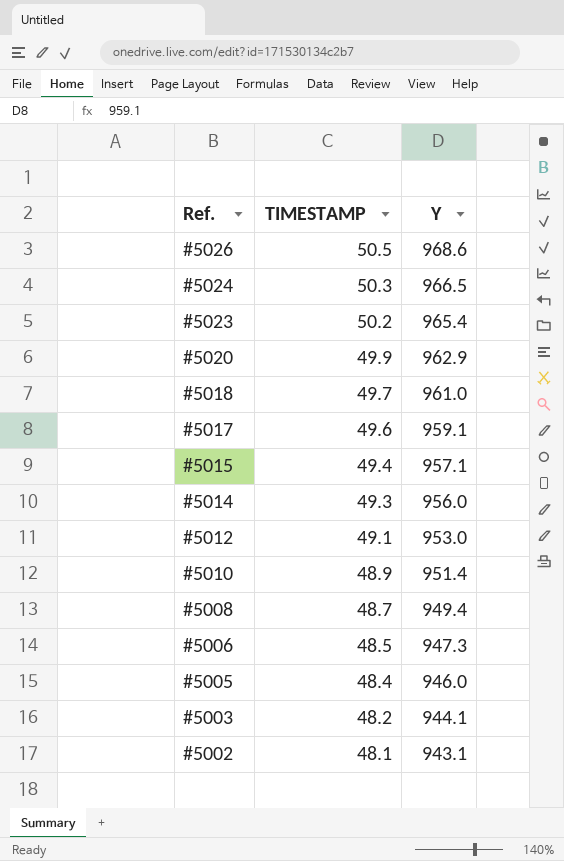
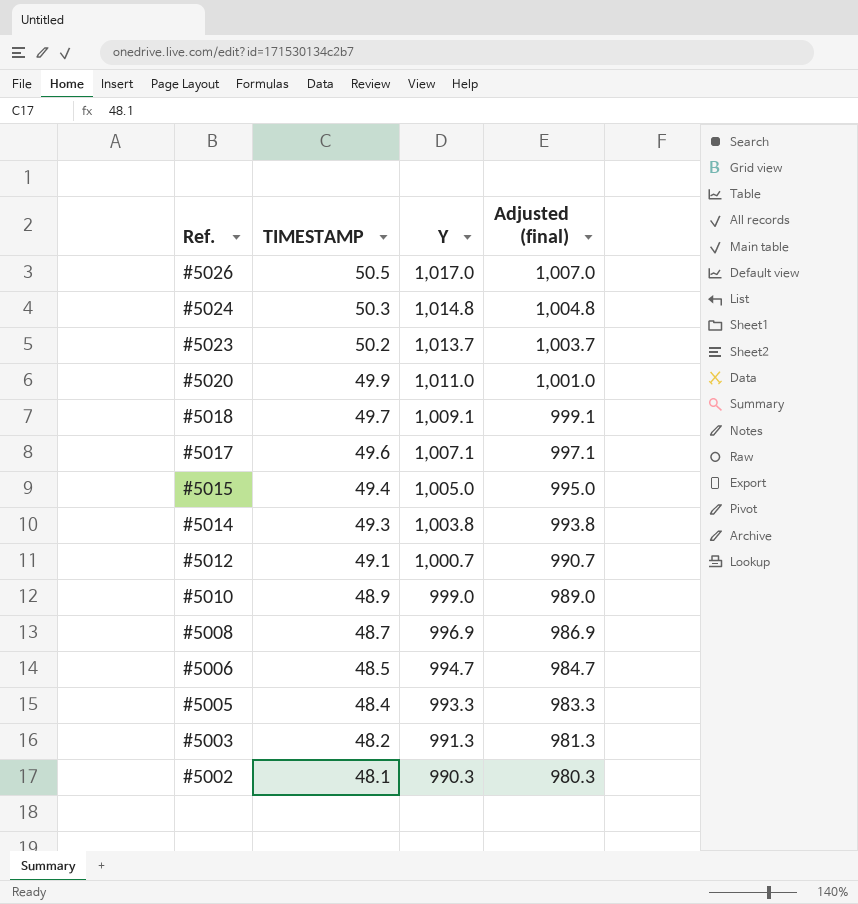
column Adjusted (final) | formula: none -> [Y] - 10
#5026 | Y: 968.6 -> 1,017.0
#5024 | Y: 966.5 -> 1,014.8
#5023 | Y: 965.4 -> 1,013.7
#5020 | Y: 962.9 -> 1,011.0
#5018 | Y: 961.0 -> 1,009.1
#5017 | Y: 959.1 -> 1,007.1
#5015 | Y: 957.1 -> 1,005.0
#5014 | Y: 956.0 -> 1,003.8
#5012 | Y: 953.0 -> 1,000.7
#5010 | Y: 951.4 -> 999.0
#5008 | Y: 949.4 -> 996.9
#5006 | Y: 947.3 -> 994.7
#5005 | Y: 946.0 -> 993.3
#5003 | Y: 944.1 -> 991.3
#5002 | Y: 943.1 -> 990.3

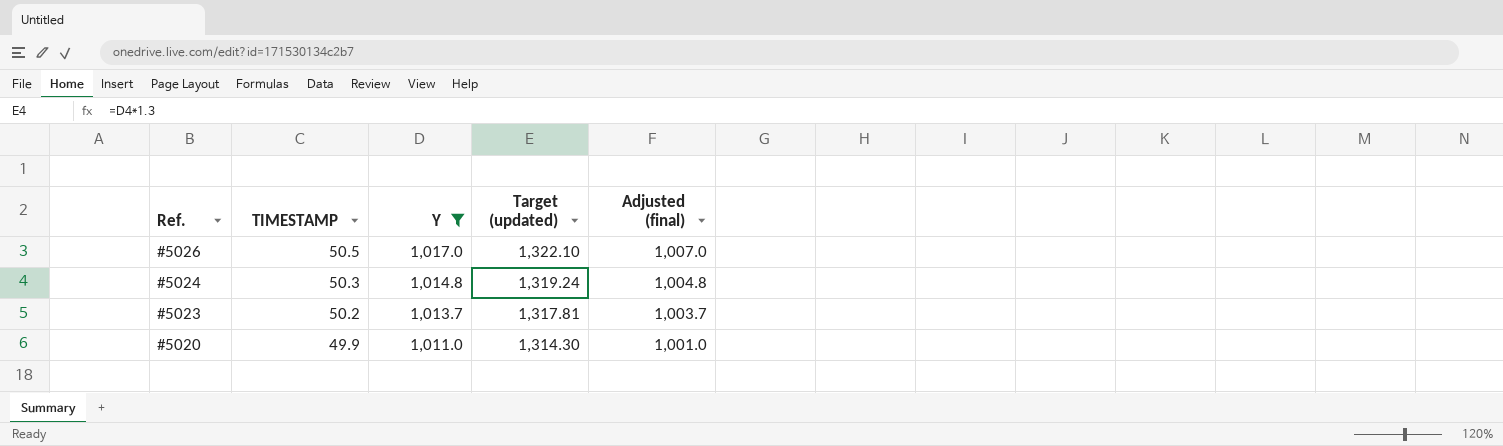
filter: none -> Y >= 1,011.0
column Target (updated) | formula: none -> [Y] * 1.3

